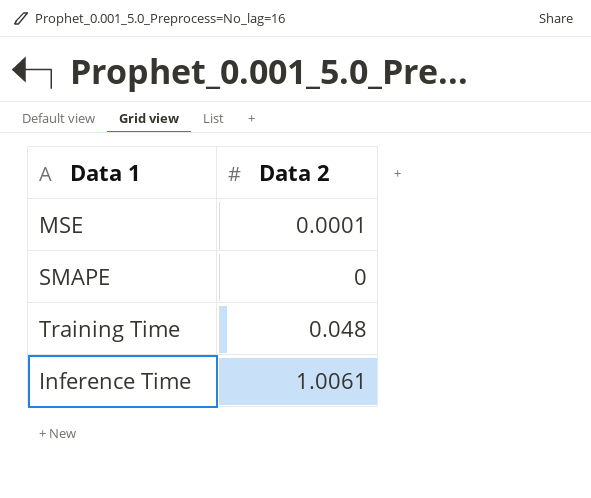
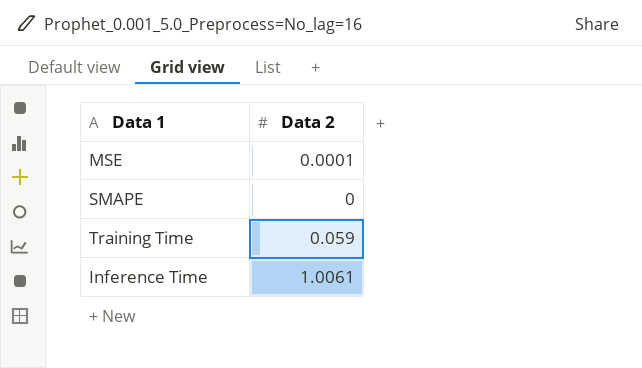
Training Time | Data 2: 0.048 -> 0.059

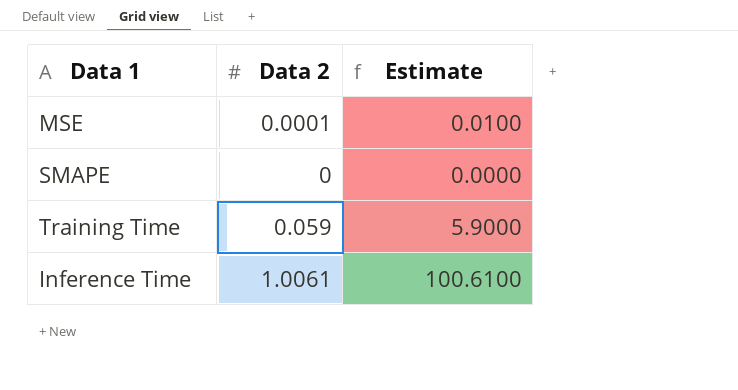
column Estimate | formula: none -> [Data 2] * 100

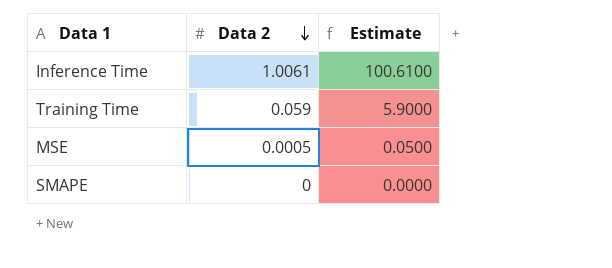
row order: none -> Data 2 descending
MSE | Data 2: 0.0001 -> 0.0005
MSE | Estimate: 0.0100 -> 0.0500

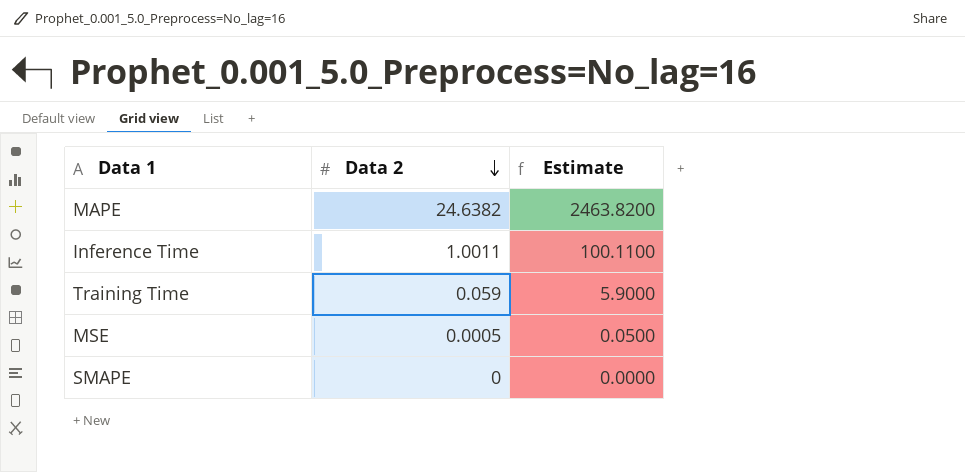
row MAPE: none -> 24.6382 | 2463.8200
Inference Time | Data 2: 1.0061 -> 1.0011
Inference Time | Estimate: 100.6100 -> 100.1100

